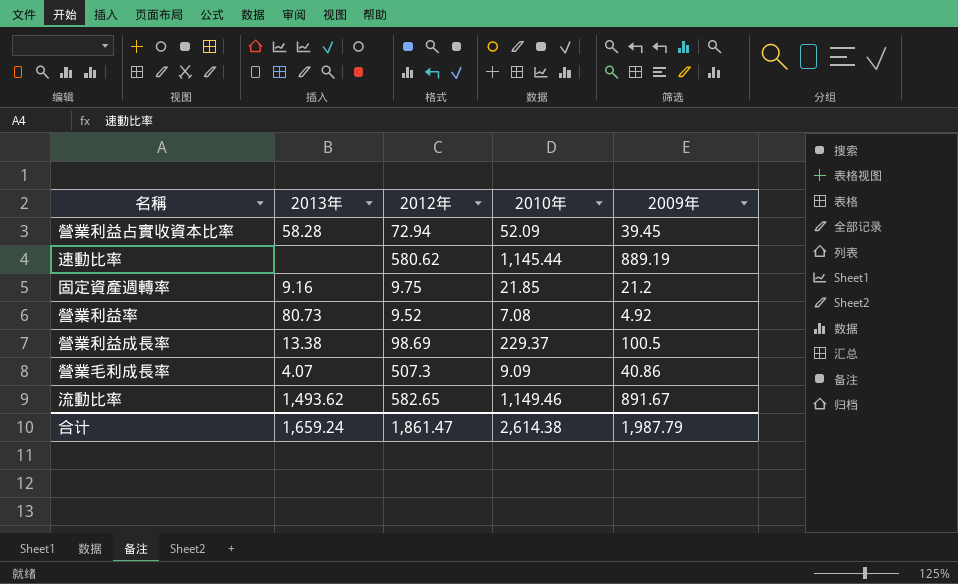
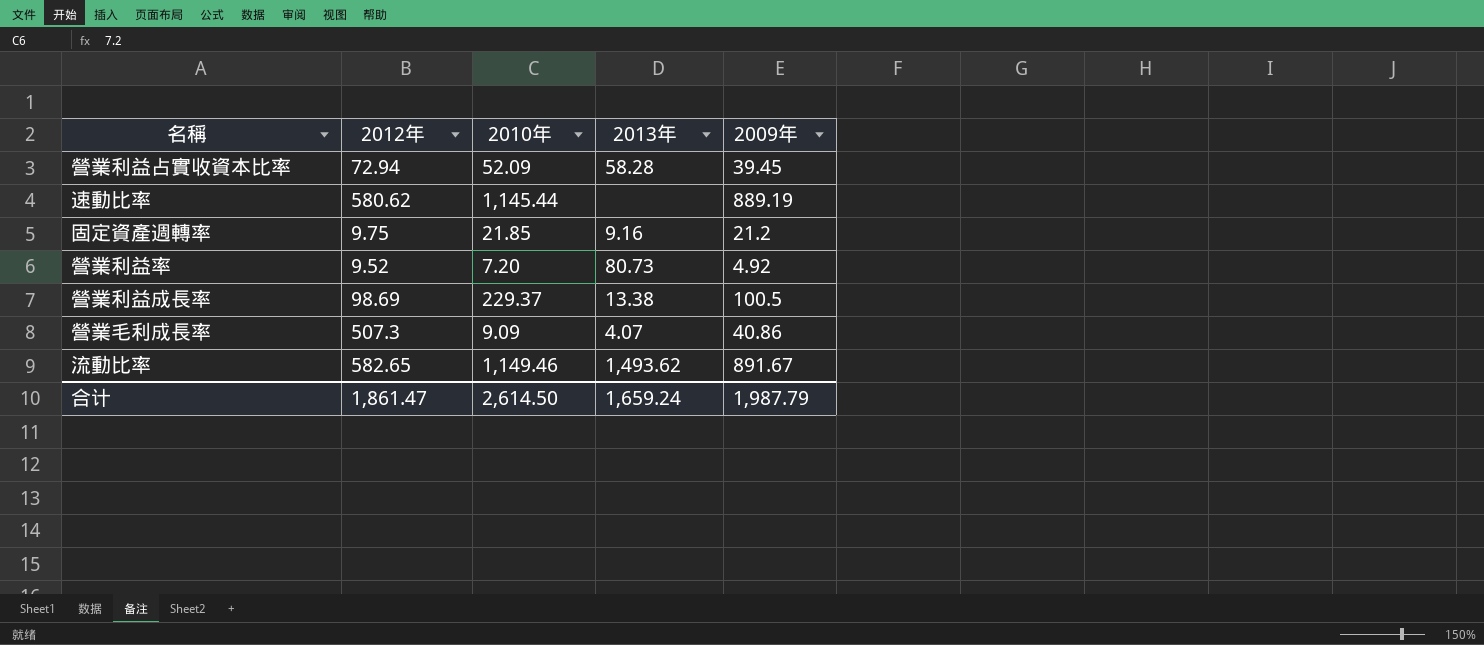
column 2013年 | position: 2 -> 4
營業利益率 | 2010年: 7.08 -> 7.20
合计 | 2010年: 2,614.38 -> 2,614.50

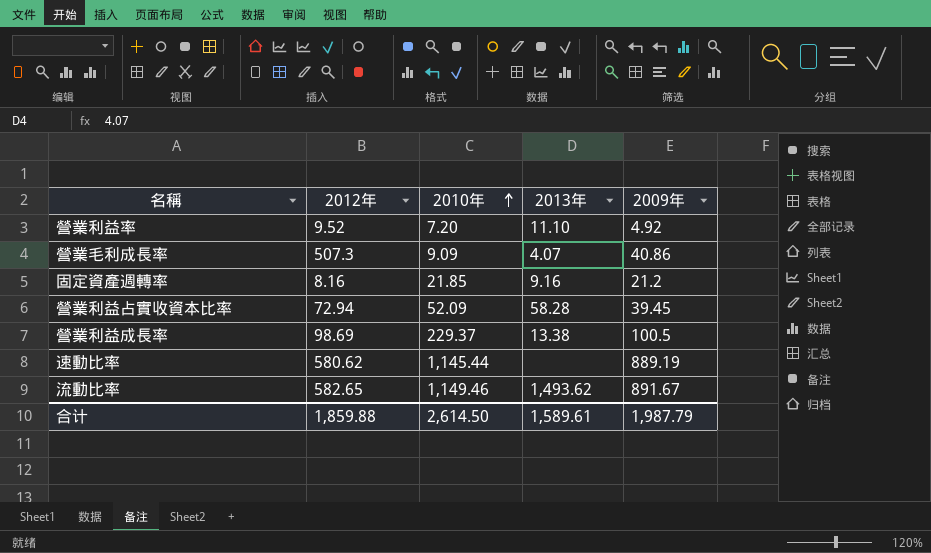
row order: none -> 2010年 ascending
營業利益率 | 2013年: 80.73 -> 11.10
固定資產週轉率 | 2012年: 9.75 -> 8.16
合计 | 2012年: 1,861.47 -> 1,859.88
合计 | 2013年: 1,659.24 -> 1,589.61

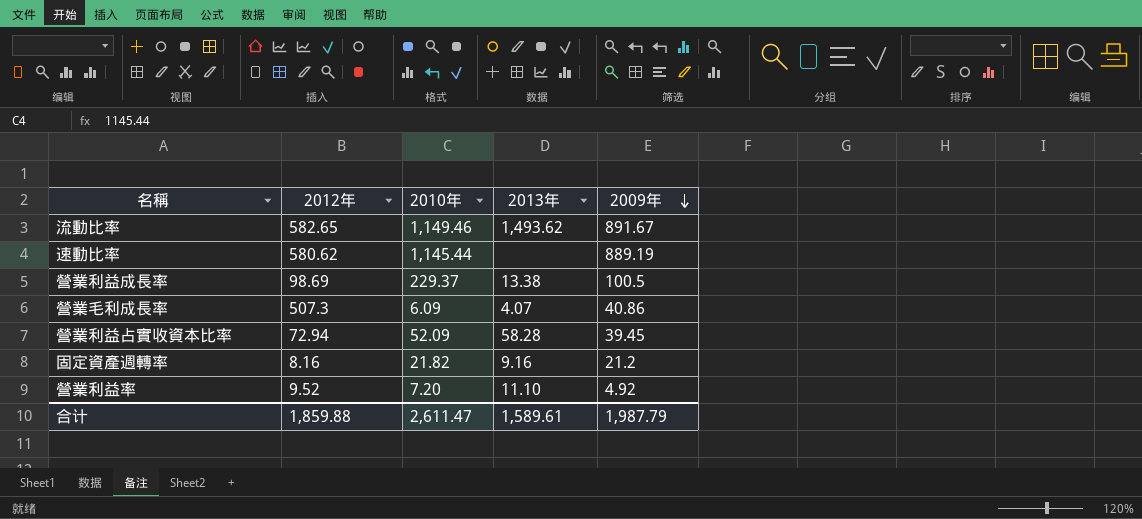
row order: 2010年 ascending -> 2009年 descending
營業毛利成長率 | 2010年: 9.09 -> 6.09
固定資產週轉率 | 2010年: 21.85 -> 21.82
合计 | 2010年: 2,614.50 -> 2,611.47

